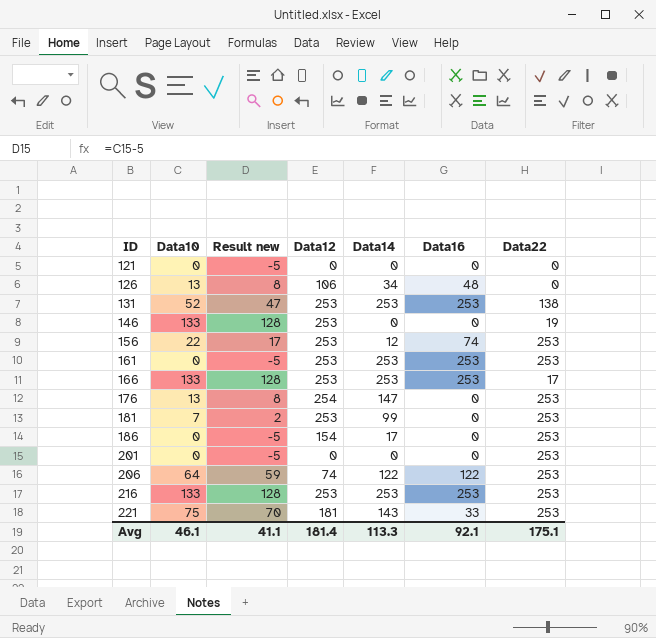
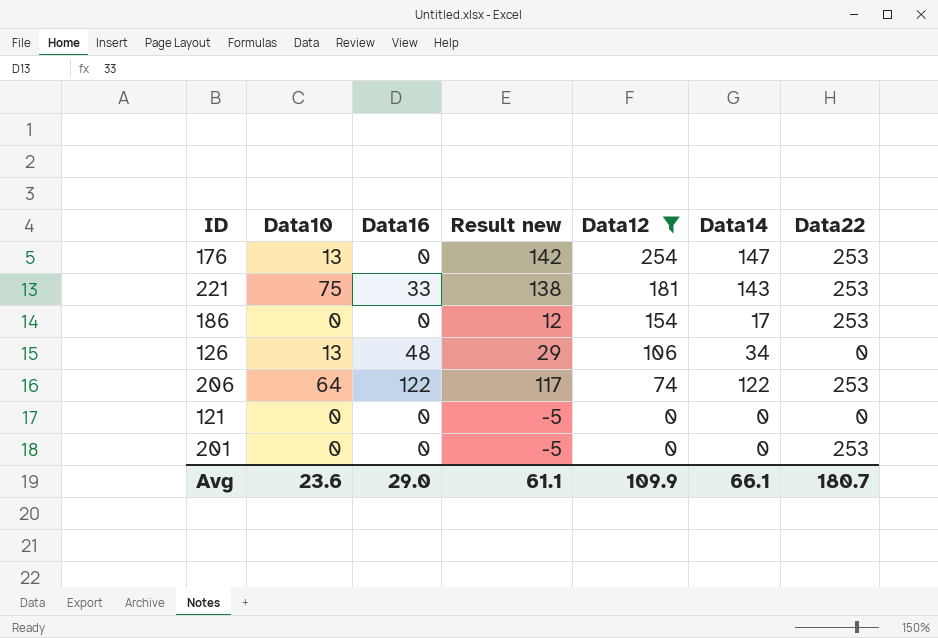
filter: none -> Data12 != 253
row order: ID ascending -> Data12 descending
column Data16 | position: 6 -> 3
column Result new | formula: [Data10] - 5 -> [Data14] - 5
Avg | Data10: 46.1 -> 23.6
Avg | Data16: 92.1 -> 29.0
Avg | Result new: 41.1 -> 61.1
Avg | Data12: 181.4 -> 109.9
Avg | Data14: 113.3 -> 66.1
Avg | Data22: 175.1 -> 180.7

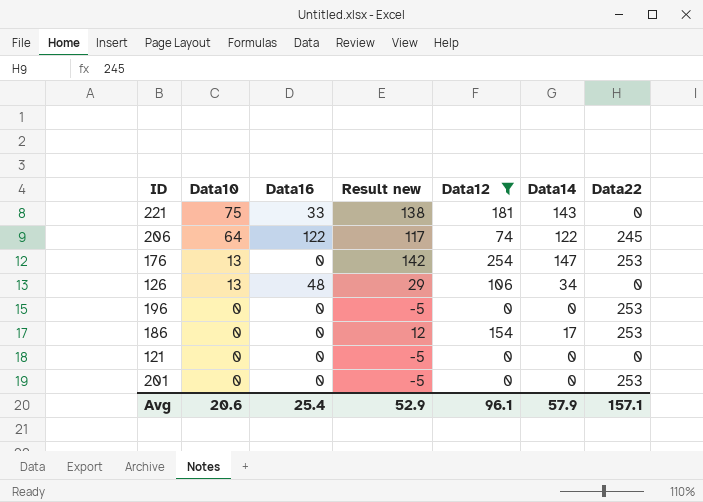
row order: Data12 descending -> Data10 descending
221 | Data22: 253 -> 0
206 | Data22: 253 -> 245
row 196: none -> 0 | 0 | -5 | 0 | 0 | 253
Avg | Data10: 23.6 -> 20.6
Avg | Data16: 29.0 -> 25.4
Avg | Result new: 61.1 -> 52.9
Avg | Data12: 109.9 -> 96.1
Avg | Data14: 66.1 -> 57.9
Avg | Data22: 180.7 -> 157.1

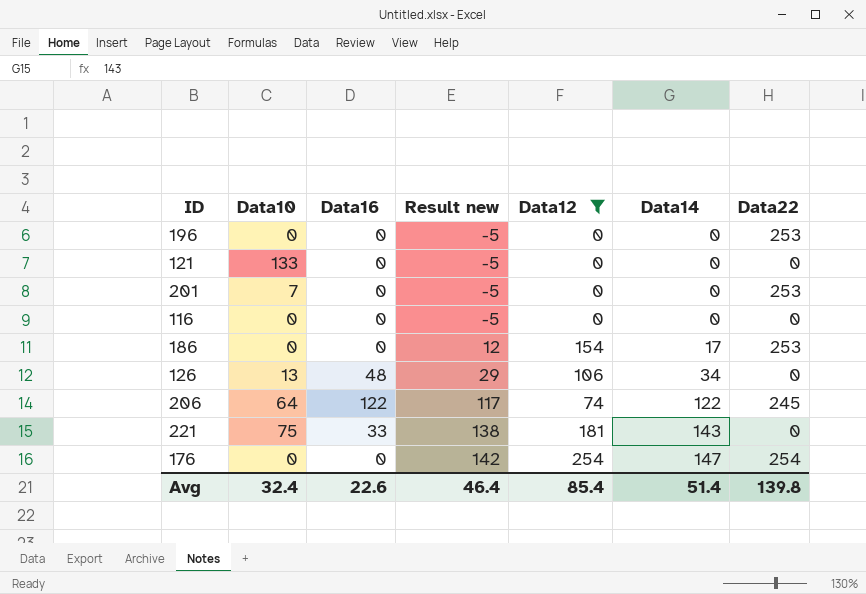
row order: Data10 descending -> Result new ascending
121 | Data10: 0 -> 133
201 | Data10: 0 -> 7
row 116: none -> 0 | 0 | -5 | 0 | 0 | 0
176 | Data10: 13 -> 0
176 | Data22: 253 -> 254
Avg | Data10: 20.6 -> 32.4
Avg | Data16: 25.4 -> 22.6
Avg | Result new: 52.9 -> 46.4
Avg | Data12: 96.1 -> 85.4
Avg | Data14: 57.9 -> 51.4
Avg | Data22: 157.1 -> 139.8

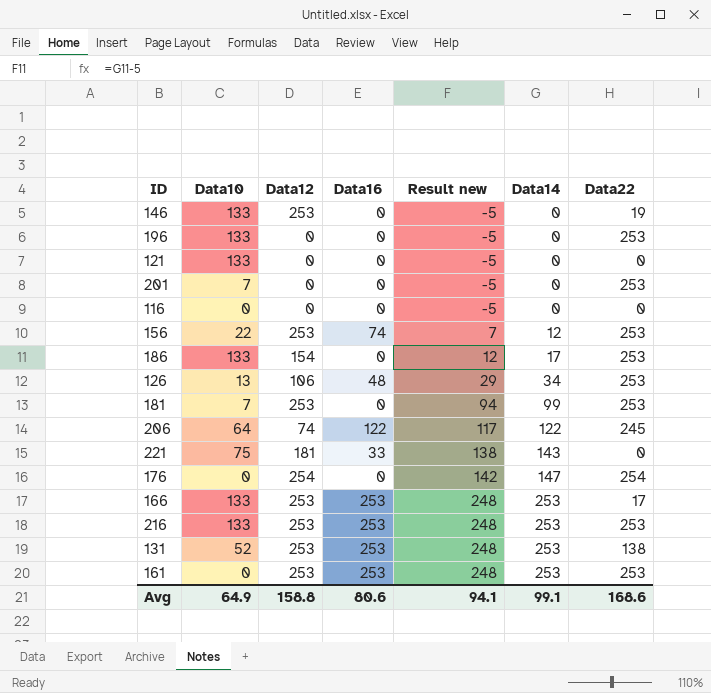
filter: Data12 != 253 -> none
column Data12 | position: 5 -> 3
196 | Data10: 0 -> 133
186 | Data10: 0 -> 133
126 | Data22: 0 -> 253
Avg | Data10: 32.4 -> 64.9
Avg | Data12: 85.4 -> 158.8
Avg | Data16: 22.6 -> 80.6
Avg | Result new: 46.4 -> 94.1
Avg | Data14: 51.4 -> 99.1
Avg | Data22: 139.8 -> 168.6

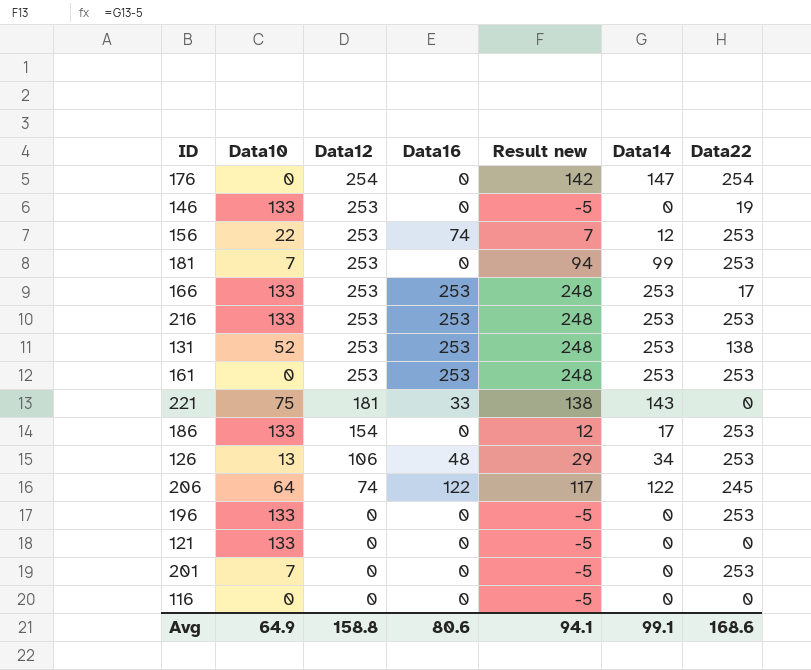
row order: Result new ascending -> Data12 descending

